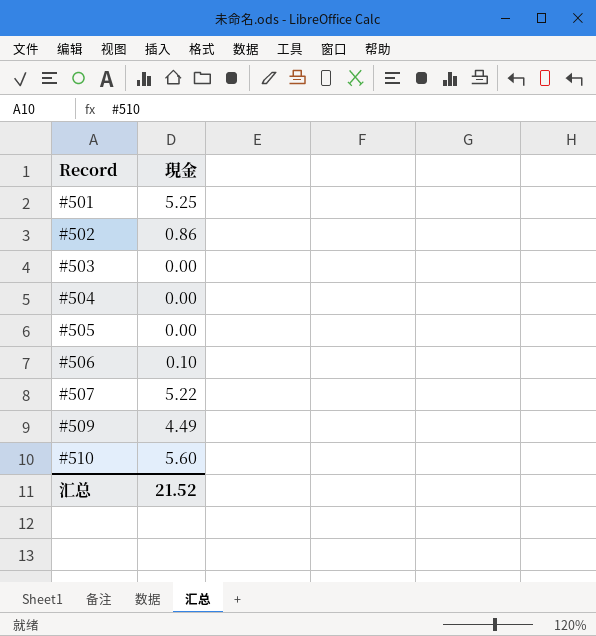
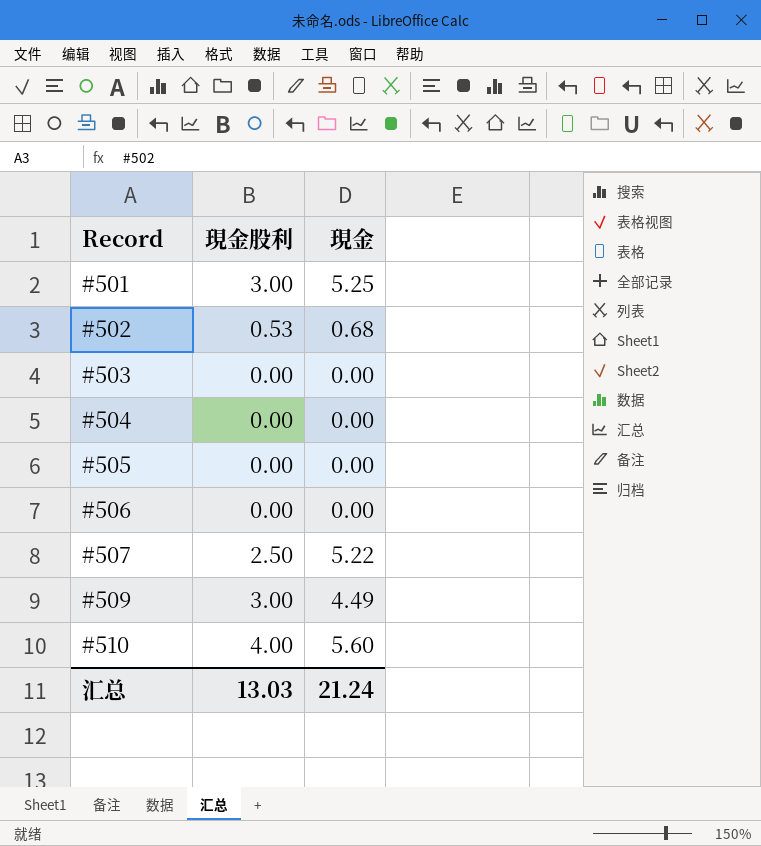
column 現金股利 | position: none -> 2
#502 | 現金: 0.86 -> 0.68
#506 | 現金: 0.10 -> 0.00
汇总 | 現金: 21.52 -> 21.24

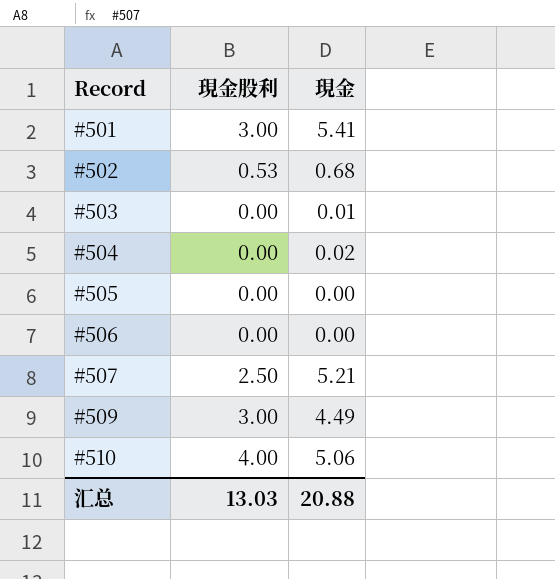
#501 | 現金: 5.25 -> 5.41
#503 | 現金: 0.00 -> 0.01
#504 | 現金: 0.00 -> 0.02
#507 | 現金: 5.22 -> 5.21
#510 | 現金: 5.60 -> 5.06
汇总 | 現金: 21.24 -> 20.88

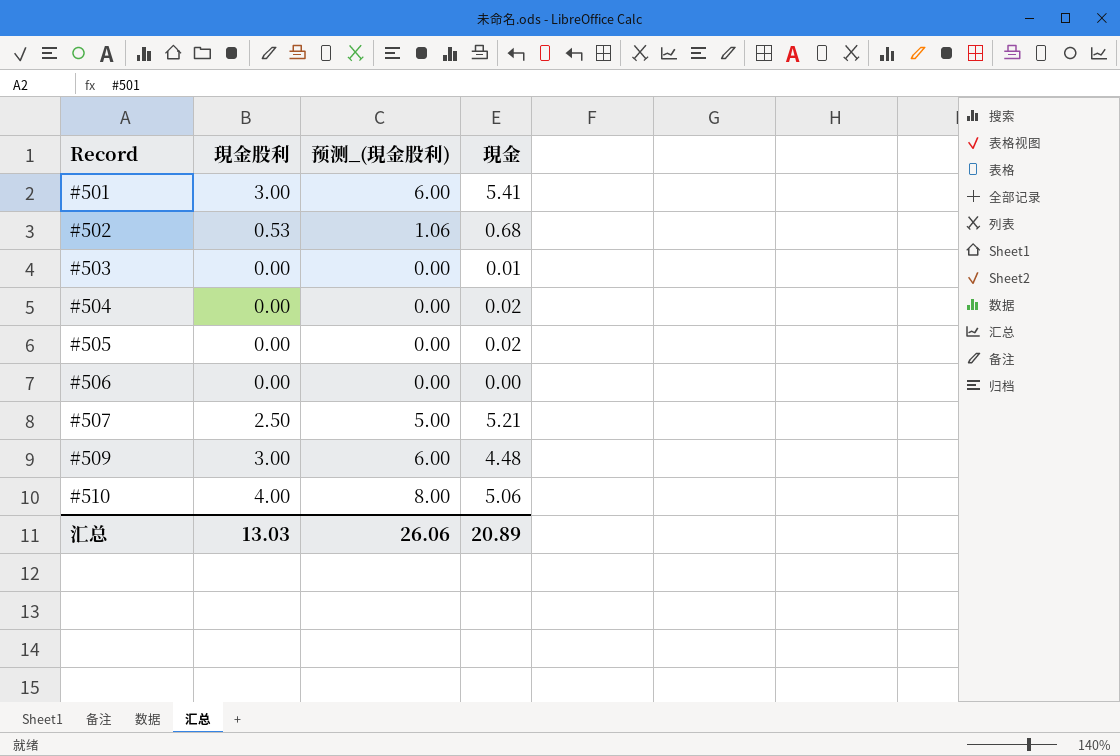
column 预测_(現金股利) | formula: none -> [現金股利] * 2
#505 | 現金: 0.00 -> 0.02
#509 | 現金: 4.49 -> 4.48
汇总 | 現金: 20.88 -> 20.89

